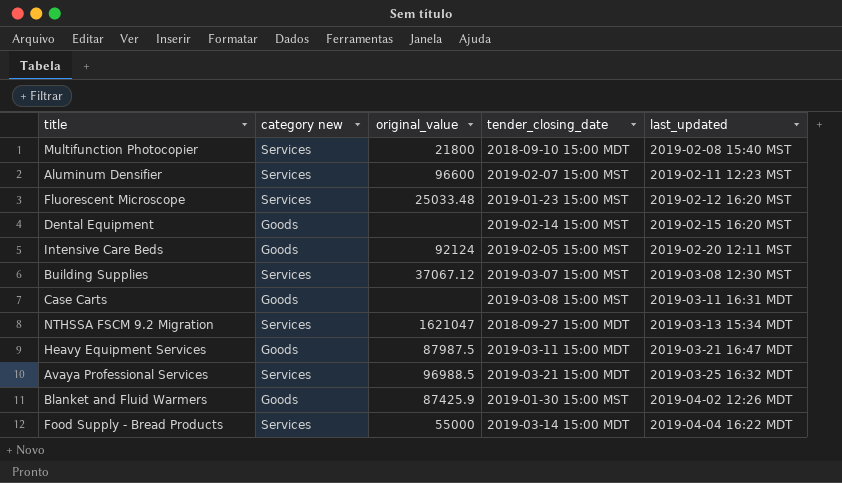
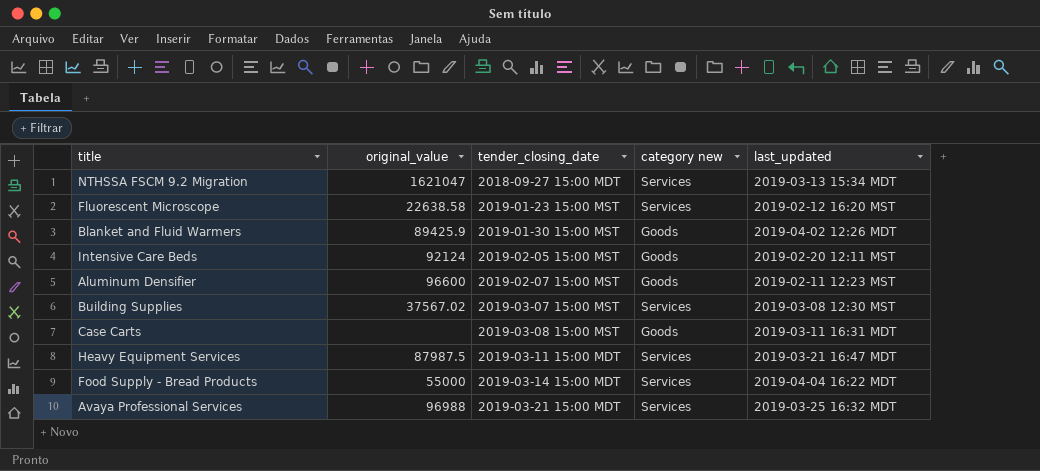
row order: last_updated ascending -> tender_closing_date ascending
column category new | position: 2 -> 4
row Multifunction Photocopier: Services | 21800 | 2018-09-10 15:00 MDT | 2019-02-08 15:40 MST -> none
row Dental Equipment: Goods | none | 2019-02-14 15:00 MST | 2019-02-15 16:20 MST -> none
Fluorescent Microscope | original_value: 25033.48 -> 22638.58
Blanket and Fluid Warmers | original_value: 87425.9 -> 89425.9
Aluminum Densifier | category new: Services -> Goods
Building Supplies | original_value: 37067.12 -> 37567.02
Heavy Equipment Services | category new: Goods -> Services
Avaya Professional Services | original_value: 96988.5 -> 96988

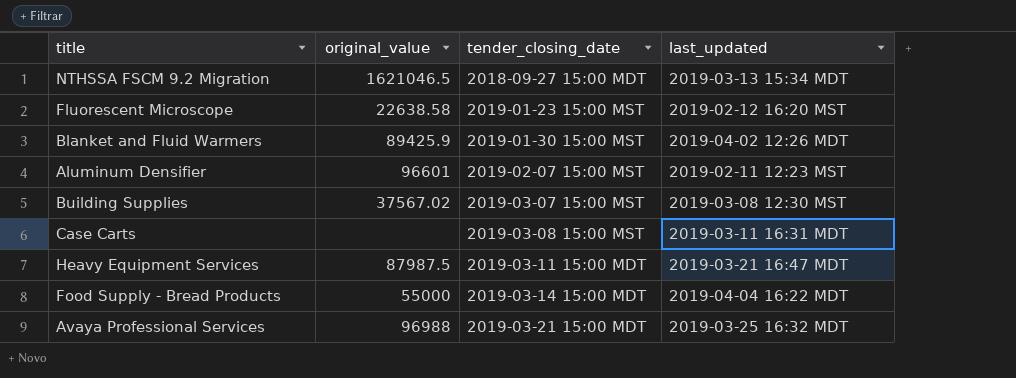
column category new | position: 4 -> none
row Intensive Care Beds: 92124 | 2019-02-05 15:00 MST | Goods | 2019-02-20 12:11 MST -> none
NTHSSA FSCM 9.2 Migration | original_value: 1621047 -> 1621046.5
Aluminum Densifier | original_value: 96600 -> 96601

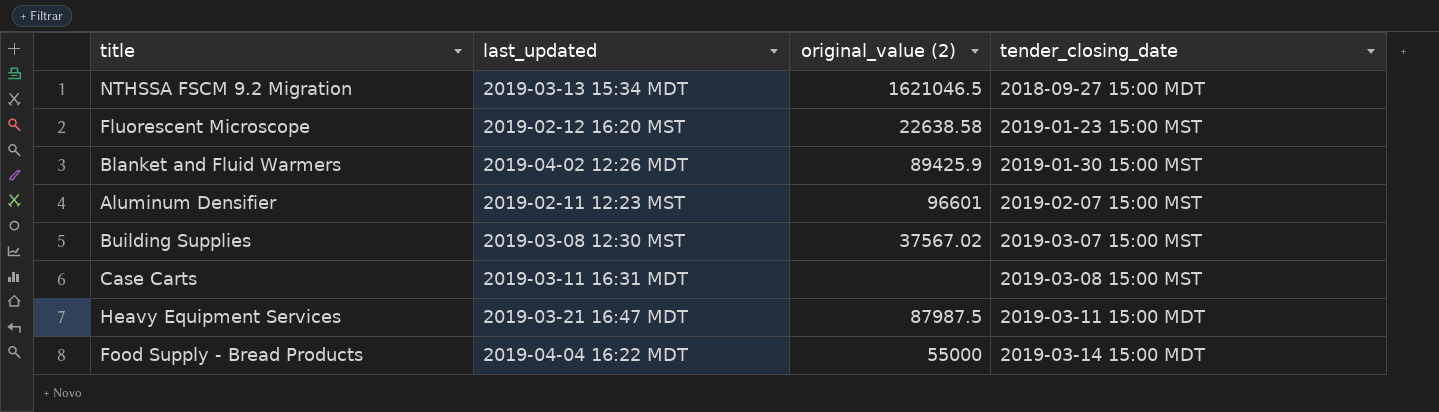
column last_updated | position: 4 -> 2
column name: original_value -> original_value (2)
row Avaya Professional Services: 96988 | 2019-03-21 15:00 MDT | 2019-03-25 16:32 MDT -> none

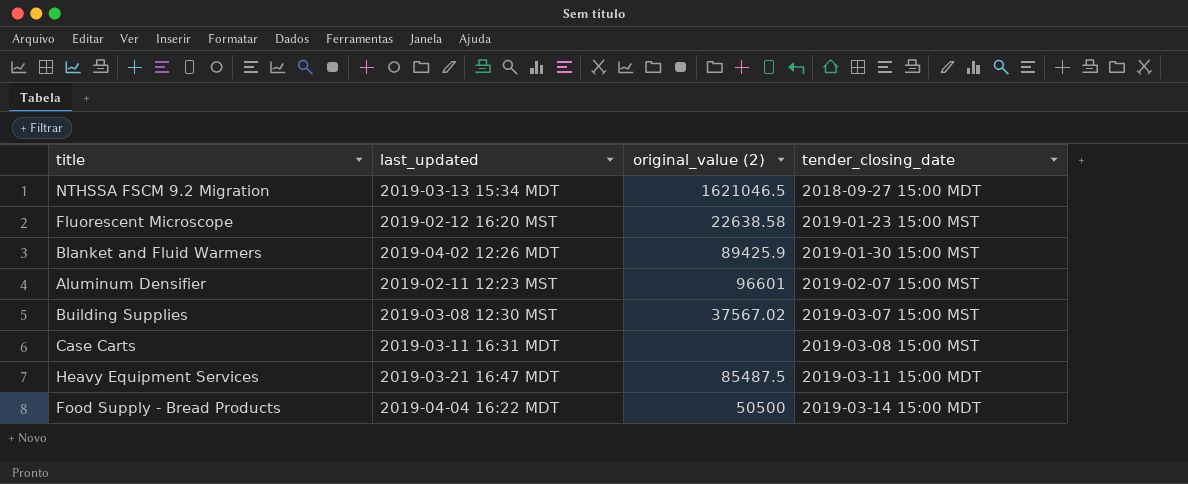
Heavy Equipment Services | original_value (2): 87987.5 -> 85487.5
Food Supply - Bread Products | original_value (2): 55000 -> 50500

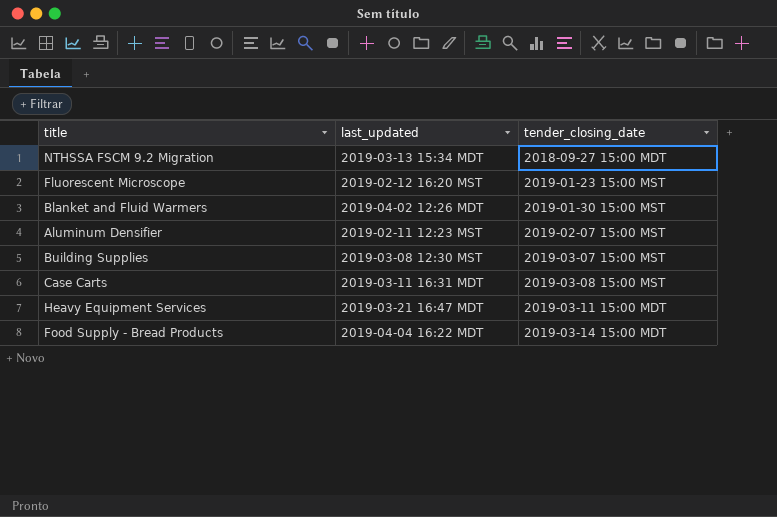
column original_value (2) | position: 3 -> none

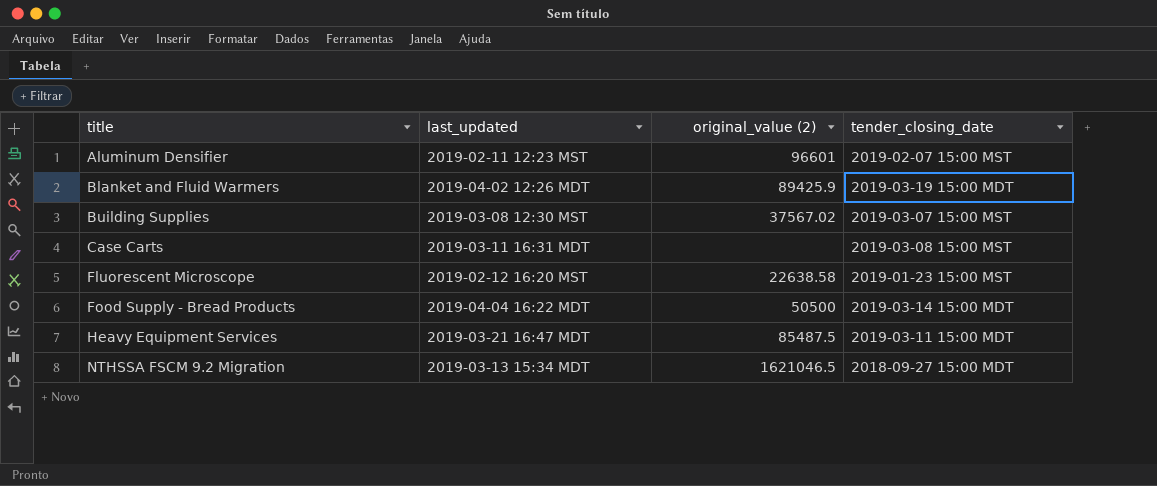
row order: tender_closing_date ascending -> title ascending
column original_value (2) | position: none -> 3
Blanket and Fluid Warmers | tender_closing_date: 2019-01-30 15:00 MST -> 2019-03-19 15:00 MDT

